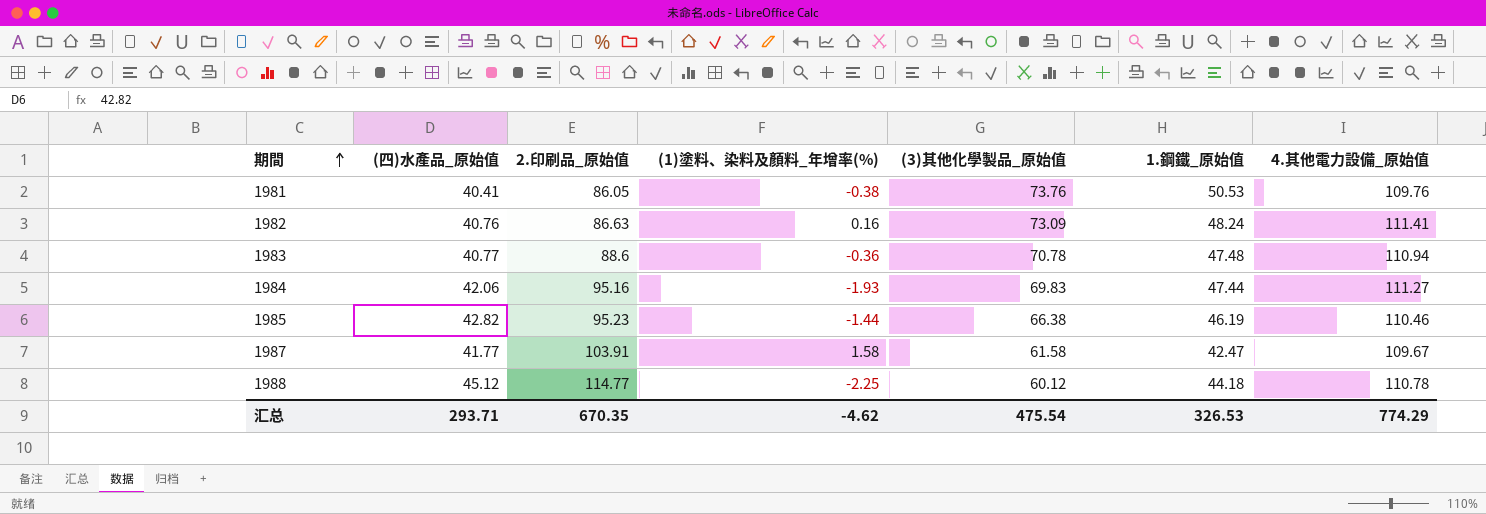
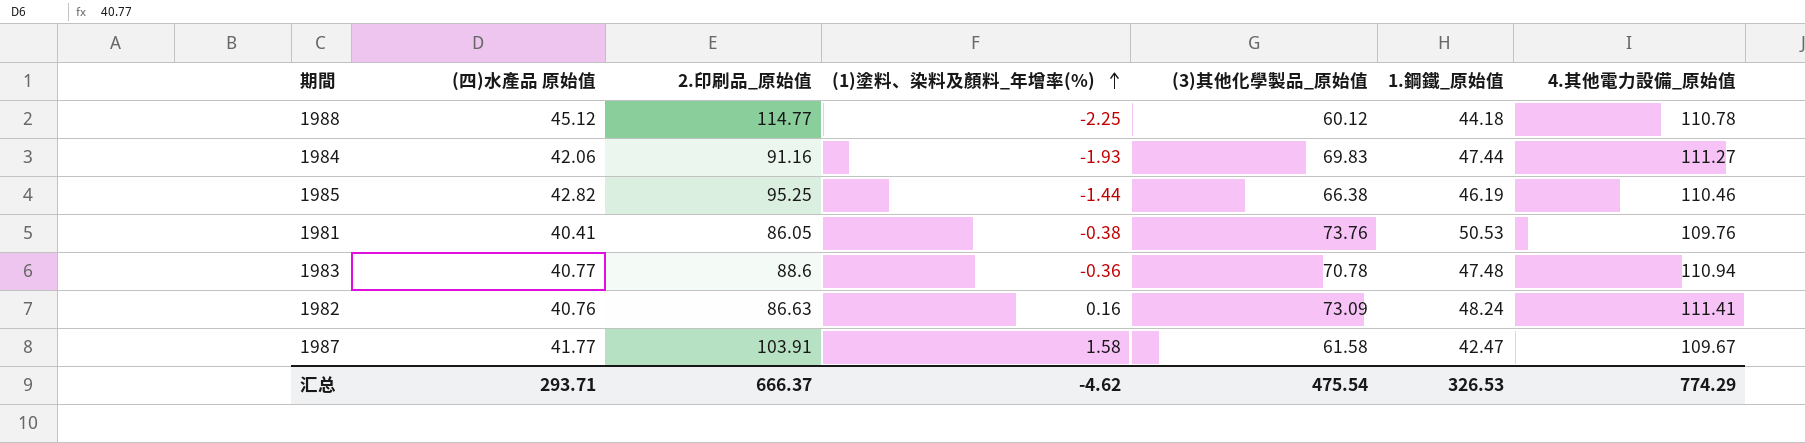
row order: 期間 ascending -> (1)塗料、染料及顏料_年增率(%) ascending
column name: (四)水產品_原始值 -> (四)水產品 原始值
1984 | 2.印刷品_原始值: 95.16 -> 91.16
1985 | 2.印刷品_原始值: 95.23 -> 95.25
汇总 | 2.印刷品_原始值: 670.35 -> 666.37

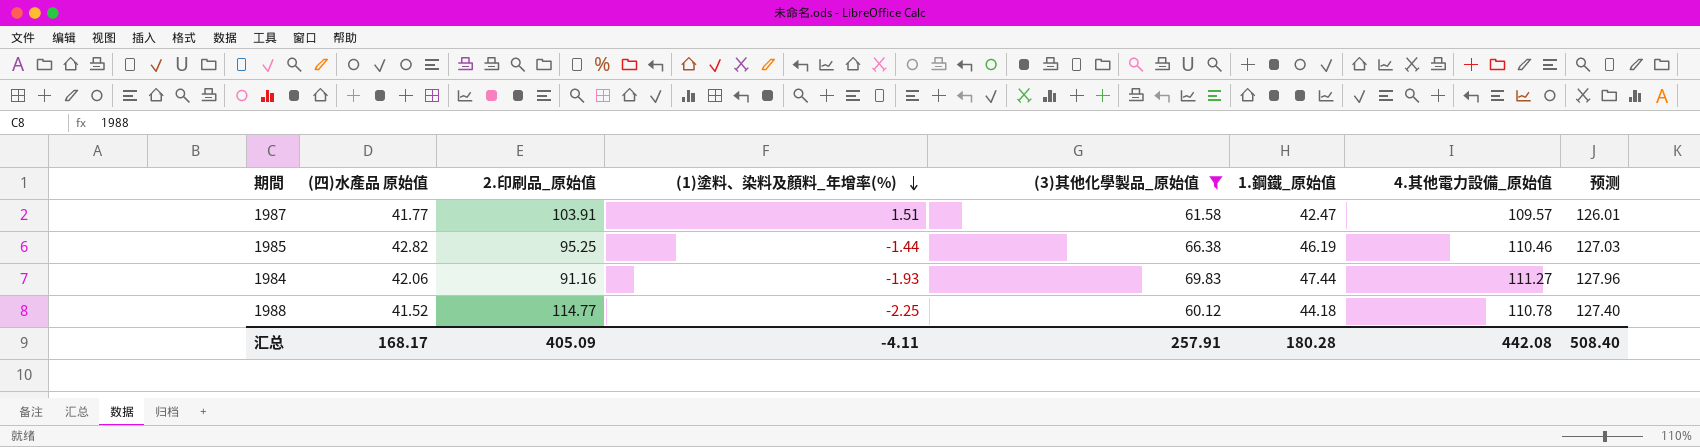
filter: none -> (3)其他化學製品_原始值 <= 69.83
row order: (1)塗料、染料及顏料_年增率(%) ascending -> (1)塗料、染料及顏料_年增率(%) descending
column 预测 | formula: none -> [4.其他電力設備_原始值] * 1.15
1987 | (1)塗料、染料及顏料_年增率(%): 1.58 -> 1.51
1987 | 4.其他電力設備_原始值: 109.67 -> 109.57
1988 | (四)水產品 原始值: 45.12 -> 41.52
汇总 | (四)水產品 原始值: 293.71 -> 168.17
汇总 | 2.印刷品_原始值: 666.37 -> 405.09
汇总 | (1)塗料、染料及顏料_年增率(%): -4.62 -> -4.11
汇总 | (3)其他化學製品_原始值: 475.54 -> 257.91
汇总 | 1.鋼鐵_原始值: 326.53 -> 180.28
汇总 | 4.其他電力設備_原始值: 774.29 -> 442.08

